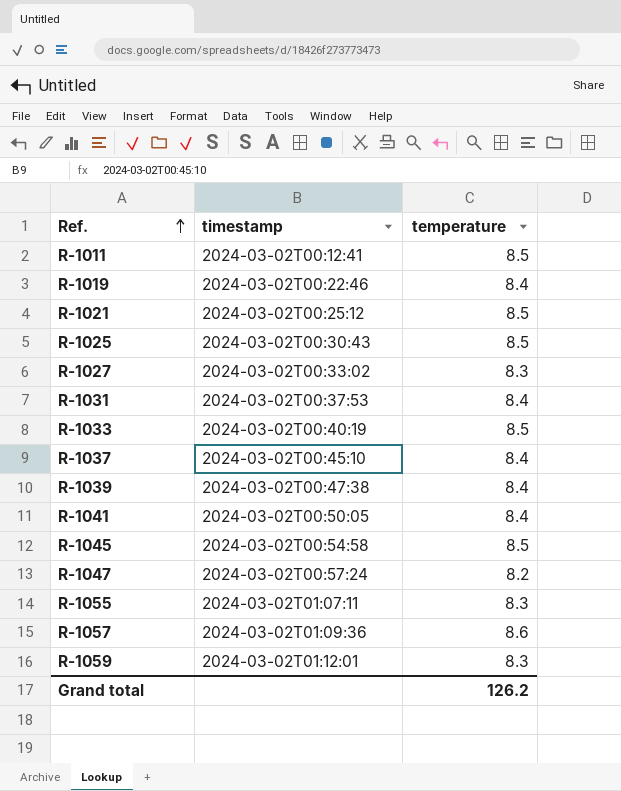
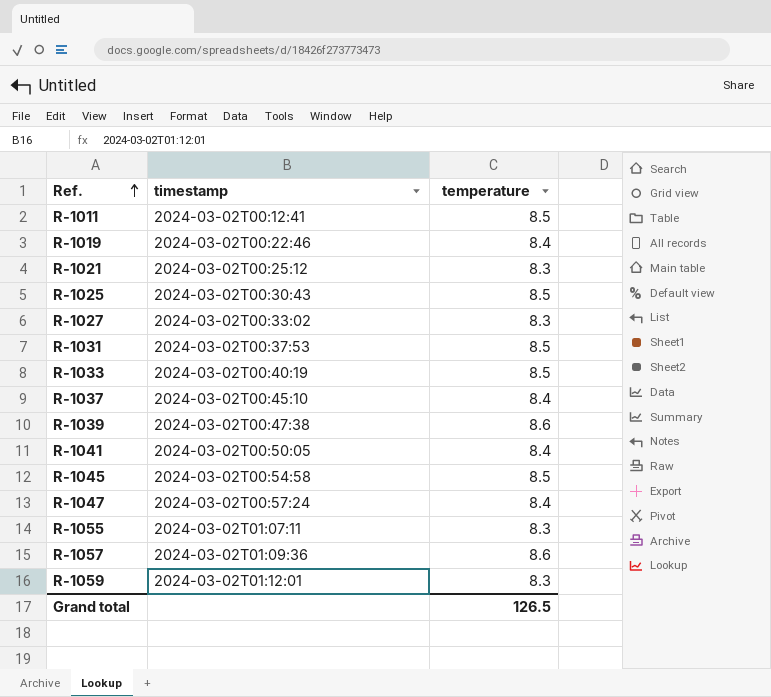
R-1021 | temperature: 8.5 -> 8.3
R-1031 | temperature: 8.4 -> 8.5
R-1039 | temperature: 8.4 -> 8.6
R-1047 | temperature: 8.2 -> 8.4
Grand total | temperature: 126.2 -> 126.5

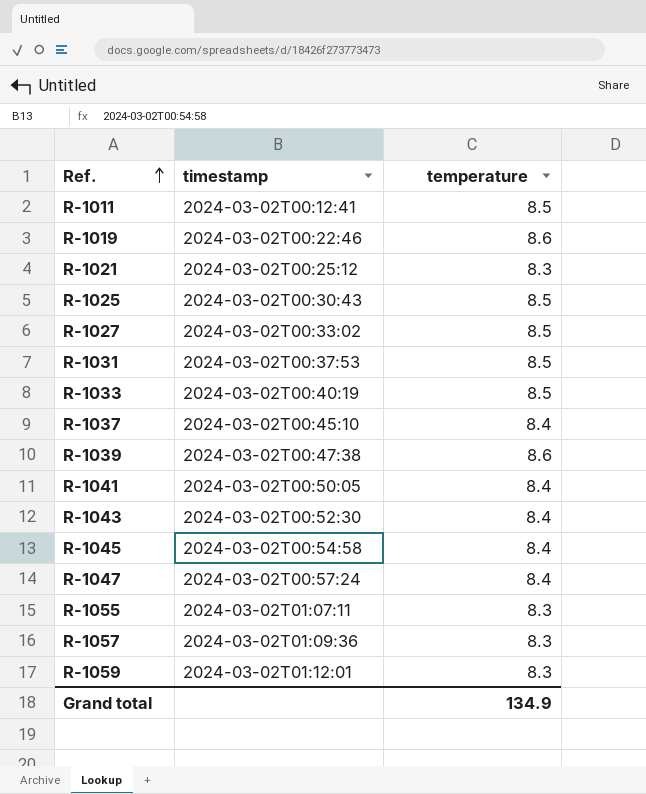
R-1019 | temperature: 8.4 -> 8.6
R-1027 | temperature: 8.3 -> 8.5
row R-1043: none -> 2024-03-02T00:52:30 | 8.4
R-1045 | temperature: 8.5 -> 8.4
R-1057 | temperature: 8.6 -> 8.3
Grand total | temperature: 126.5 -> 134.9

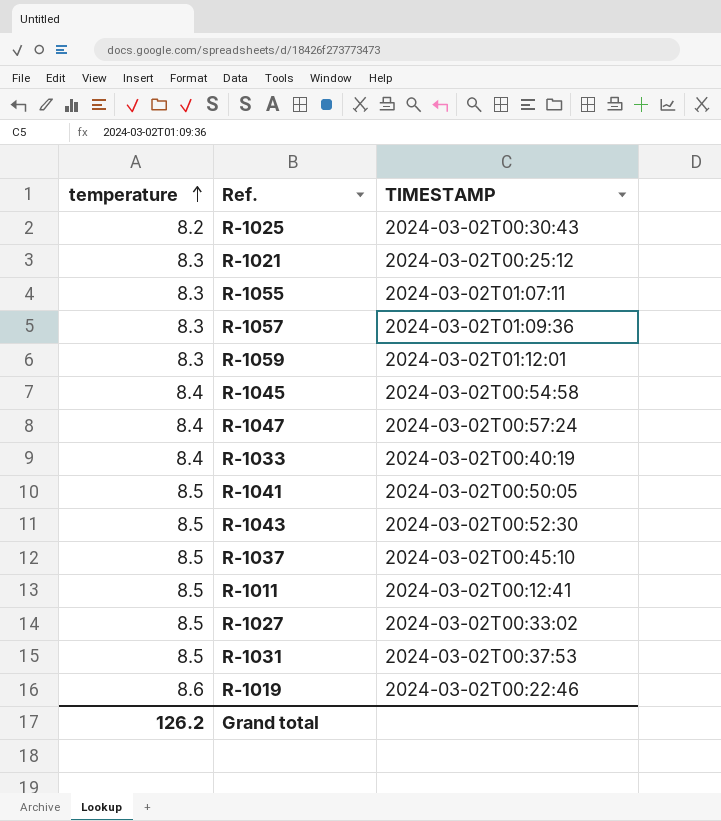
row order: Ref. ascending -> temperature ascending
column temperature | position: 3 -> 1
column name: timestamp -> TIMESTAMP
row R-1039: 2024-03-02T00:47:38 | 8.6 -> none
R-1025 | temperature: 8.5 -> 8.2
R-1033 | temperature: 8.5 -> 8.4
R-1041 | temperature: 8.4 -> 8.5
R-1043 | temperature: 8.4 -> 8.5
R-1037 | temperature: 8.4 -> 8.5
Grand total | temperature: 134.9 -> 126.2

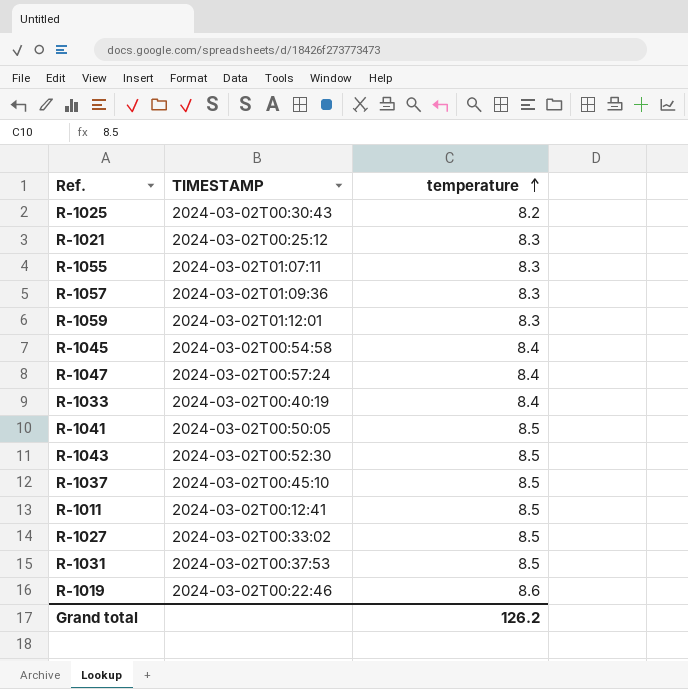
column temperature | position: 1 -> 3

